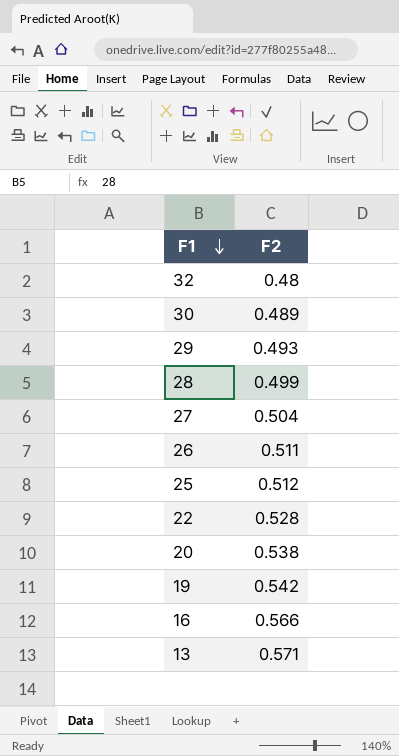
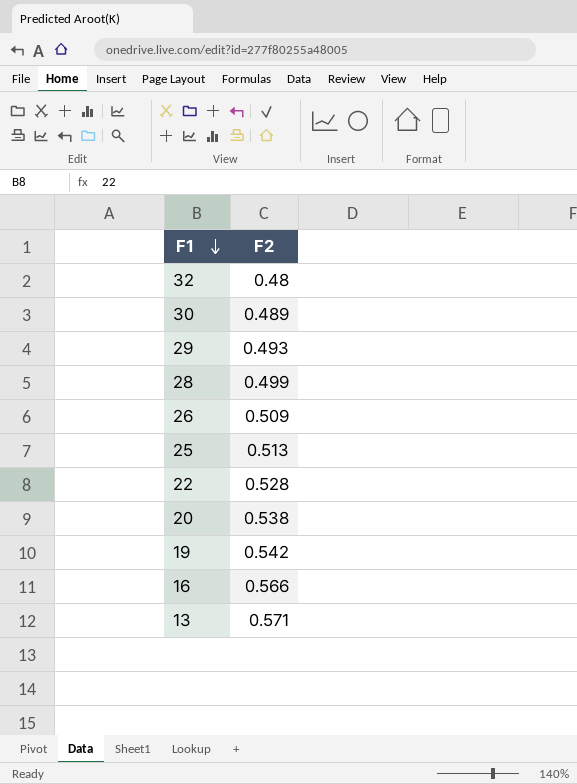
row 27: 0.504 -> none
26 | F2: 0.511 -> 0.509
25 | F2: 0.512 -> 0.513

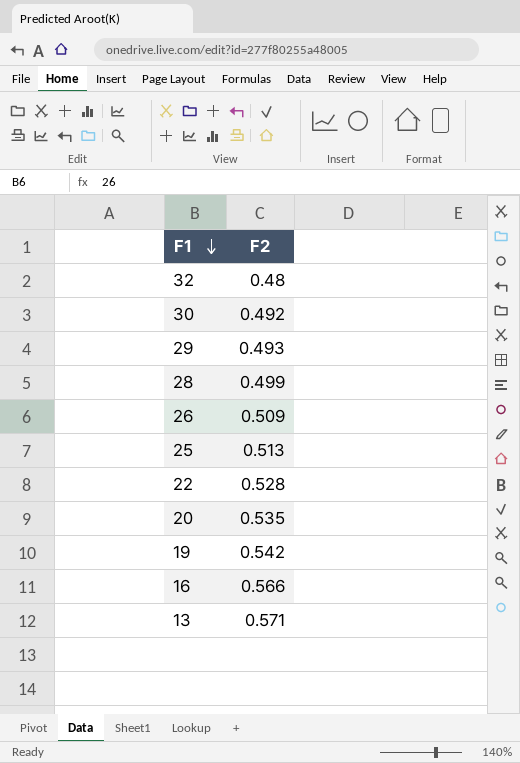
30 | F2: 0.489 -> 0.492
20 | F2: 0.538 -> 0.535

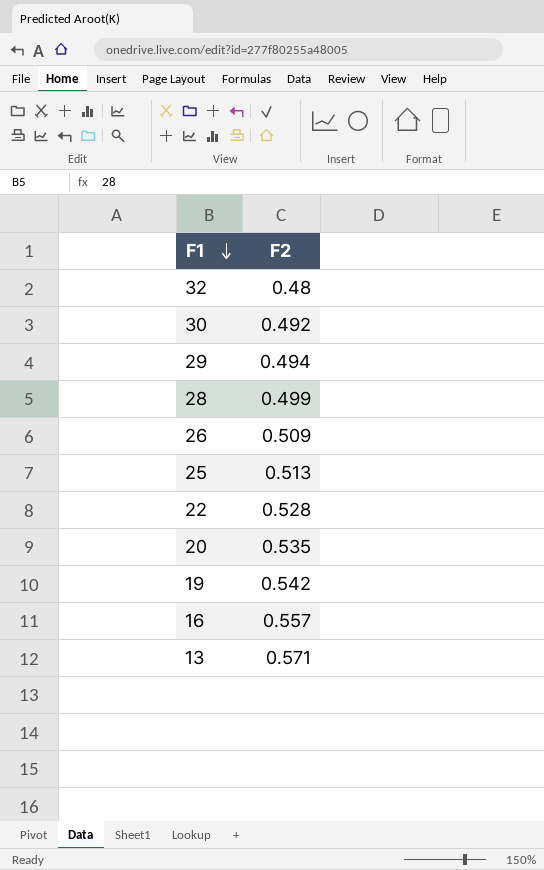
29 | F2: 0.493 -> 0.494
16 | F2: 0.566 -> 0.557

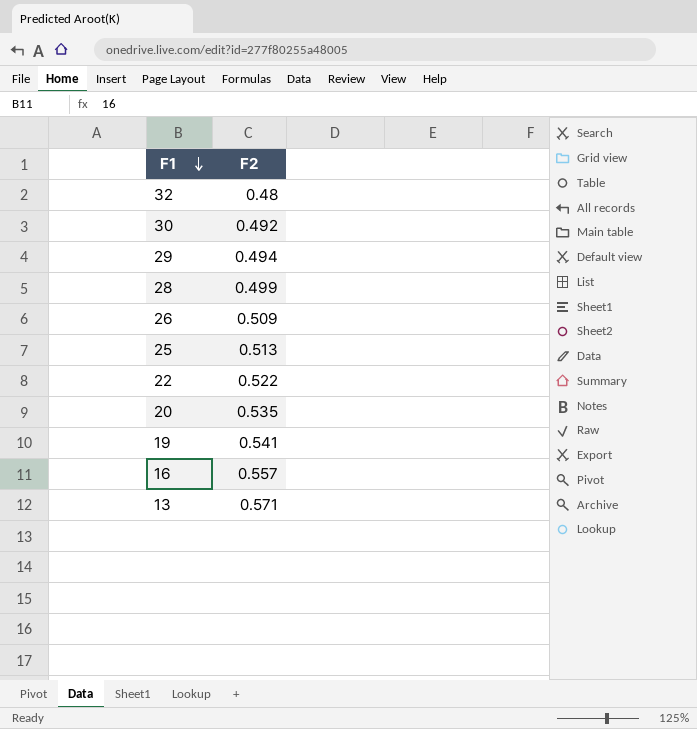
22 | F2: 0.528 -> 0.522
19 | F2: 0.542 -> 0.541

